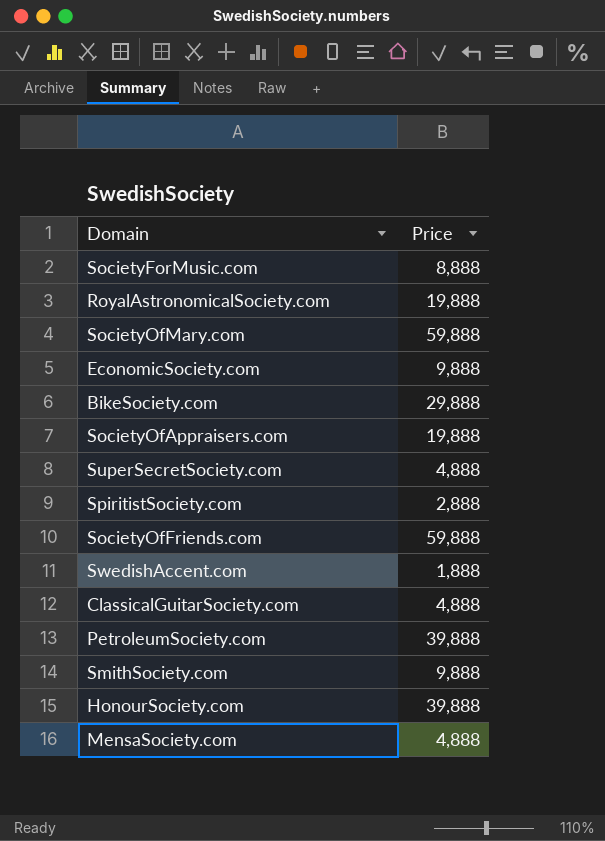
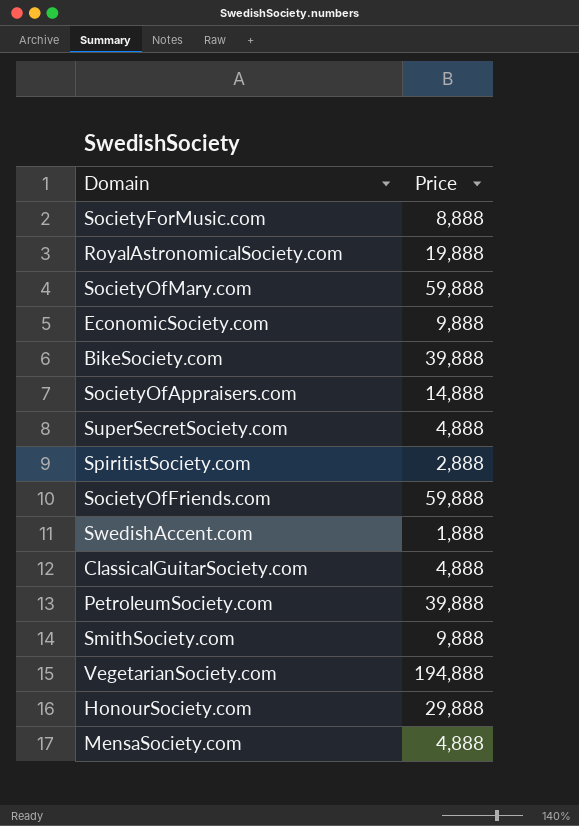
BikeSociety.com | Price: 29,888 -> 39,888
SocietyOfAppraisers.com | Price: 19,888 -> 14,888
row VegetarianSociety.com: none -> 194,888
HonourSociety.com | Price: 39,888 -> 29,888

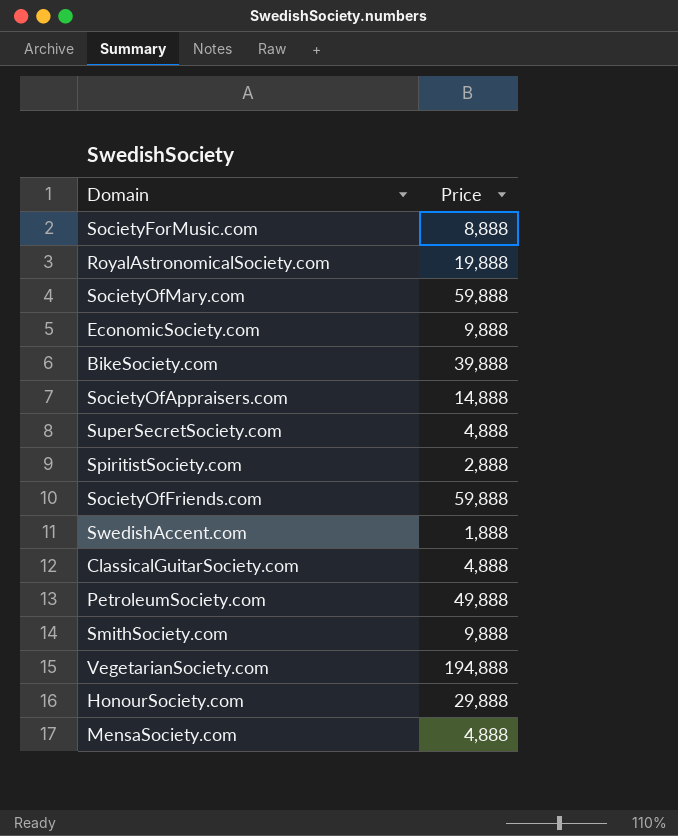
PetroleumSociety.com | Price: 39,888 -> 49,888

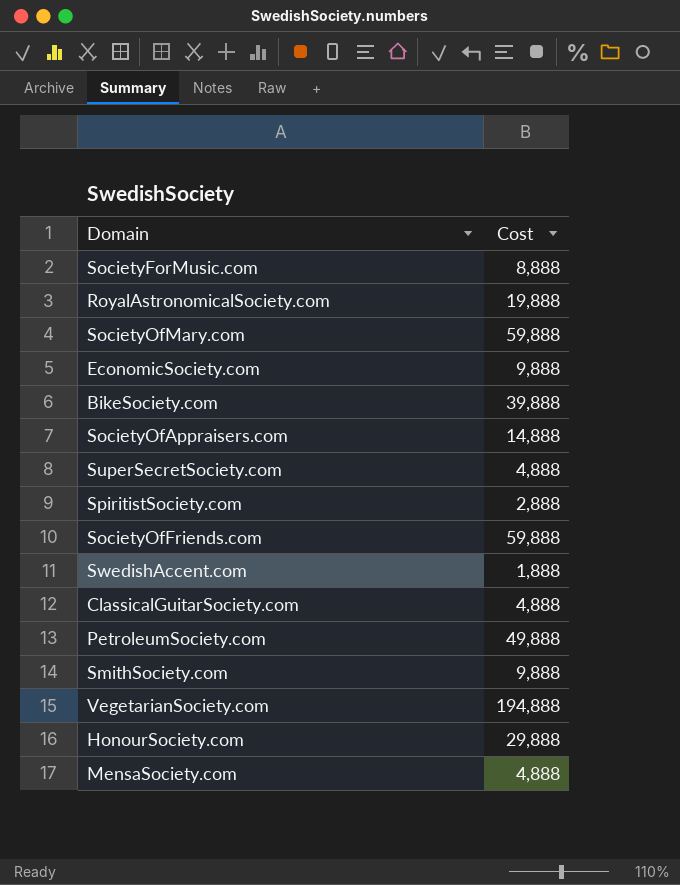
column name: Price -> Cost

